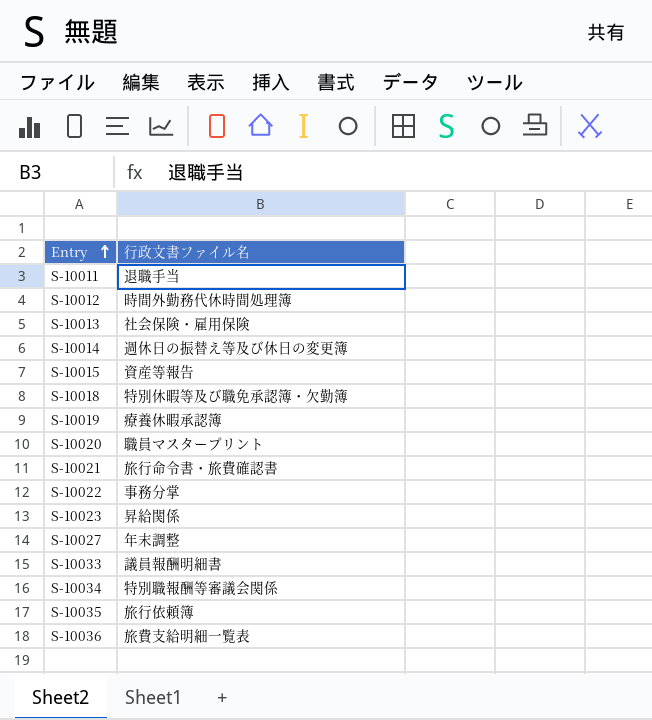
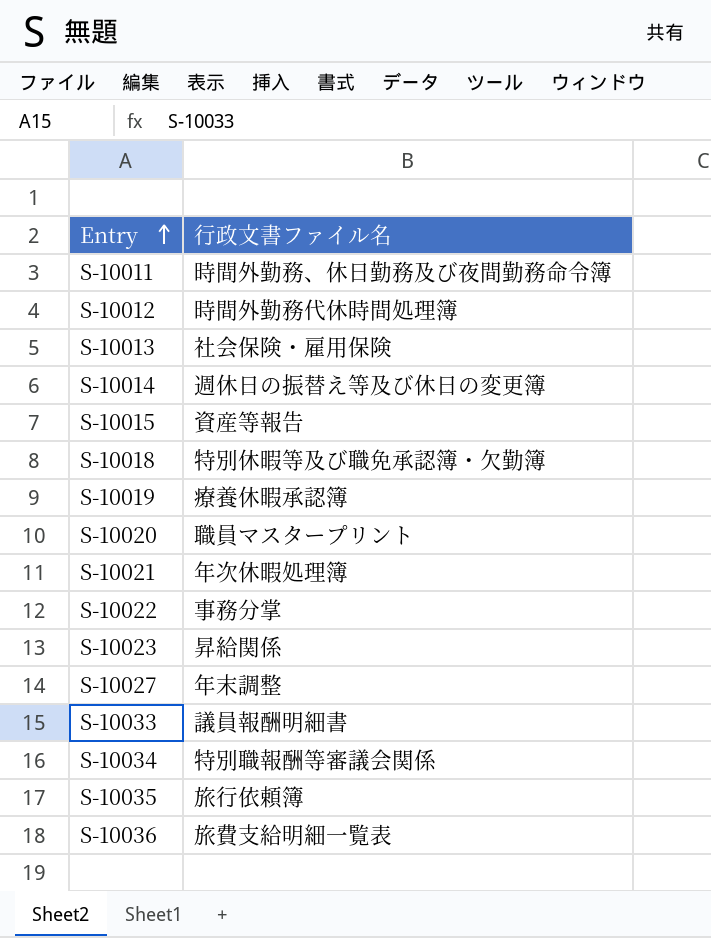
S-10011 | 行政文書ファイル名: 退職手当 -> 時間外勤務、休日勤務及び夜間勤務命令簿
S-10021 | 行政文書ファイル名: 旅行命令書・旅費確認書 -> 年次休暇処理簿

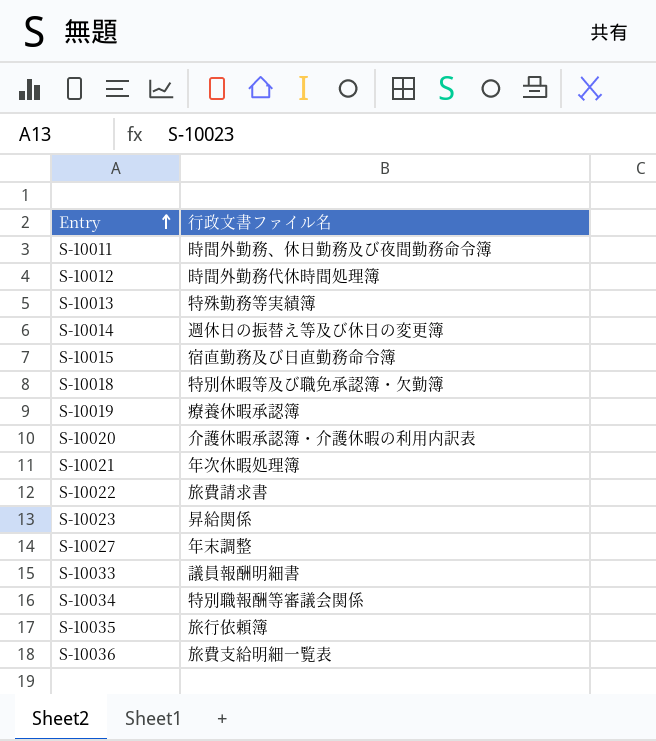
S-10013 | 行政文書ファイル名: 社会保険・雇用保険 -> 特殊勤務等実績簿
S-10015 | 行政文書ファイル名: 資産等報告 -> 宿直勤務及び日直勤務命令簿
S-10020 | 行政文書ファイル名: 職員マスタープリント -> 介護休暇承認簿・介護休暇の利用内訳表
S-10022 | 行政文書ファイル名: 事務分掌 -> 旅費請求書

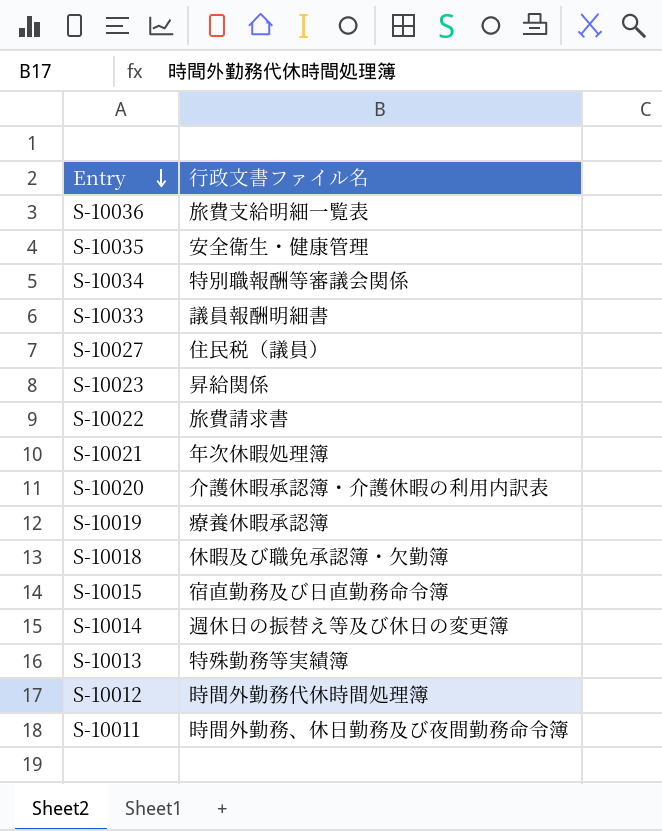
row order: Entry ascending -> Entry descending
S-10035 | 行政文書ファイル名: 旅行依頼簿 -> 安全衛生・健康管理
S-10027 | 行政文書ファイル名: 年末調整 -> 住民税（議員）
S-10018 | 行政文書ファイル名: 特別休暇等及び職免承認簿・欠勤簿 -> 休暇及び職免承認簿・欠勤簿

